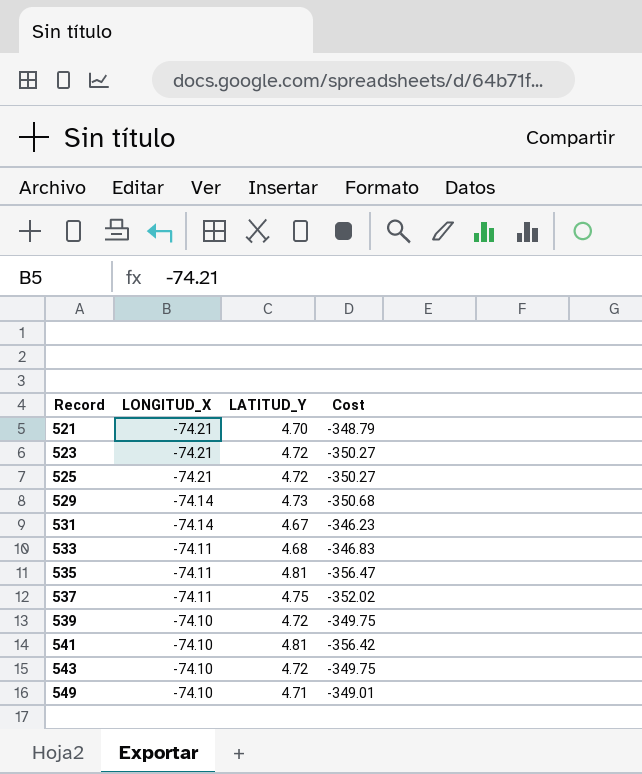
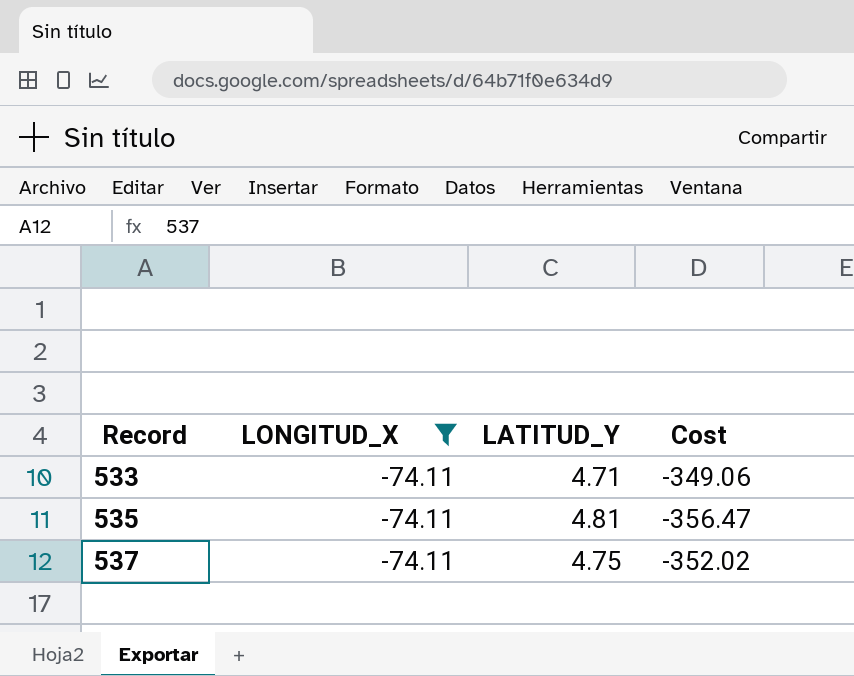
filter: none -> LONGITUD_X = -74.11
533 | LATITUD_Y: 4.68 -> 4.71
533 | Cost: -346.83 -> -349.06

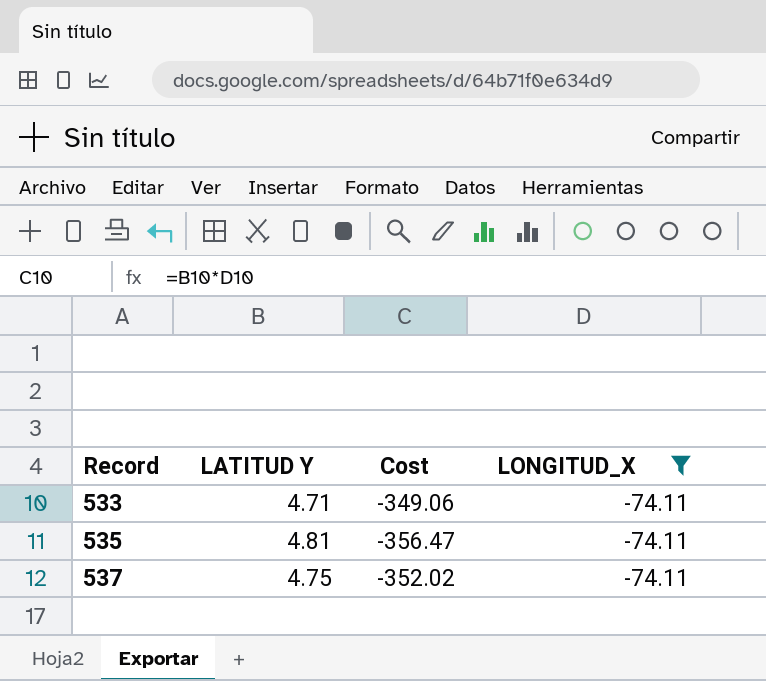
column name: LATITUD_Y -> LATITUD Y
column LONGITUD_X | position: 2 -> 4

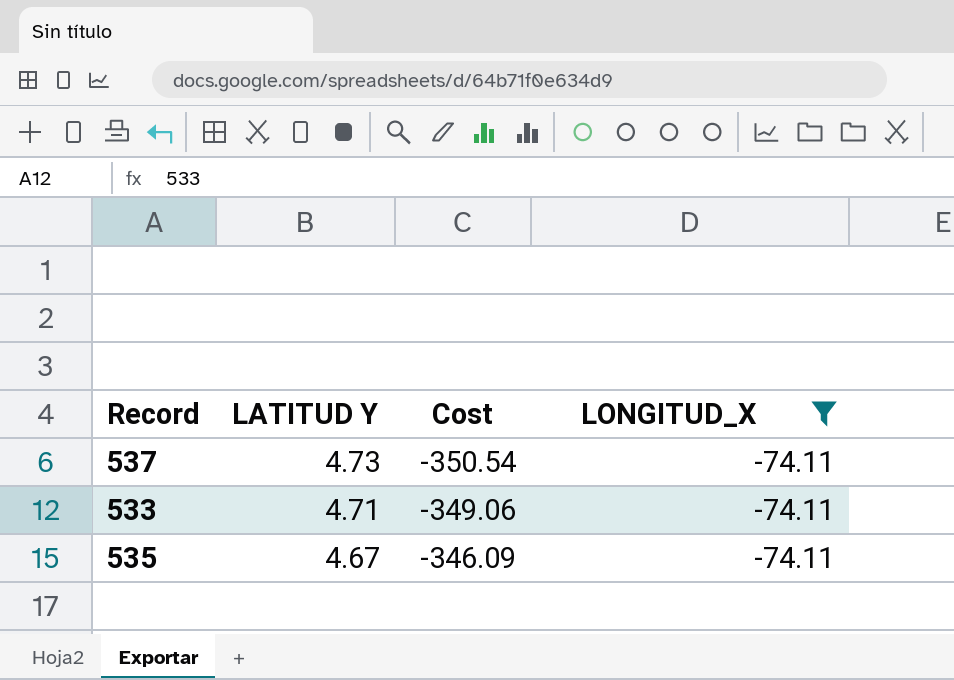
row order: Record ascending -> LATITUD Y descending
537 | LATITUD Y: 4.75 -> 4.73
537 | Cost: -352.02 -> -350.54
535 | LATITUD Y: 4.81 -> 4.67
535 | Cost: -356.47 -> -346.09

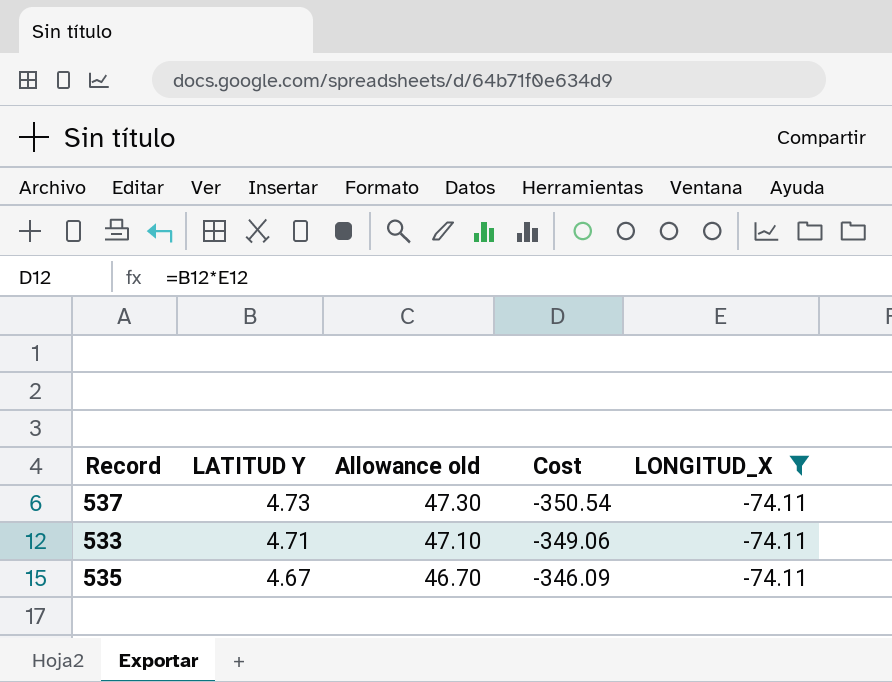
column Allowance old | formula: none -> [LATITUD Y] * 10

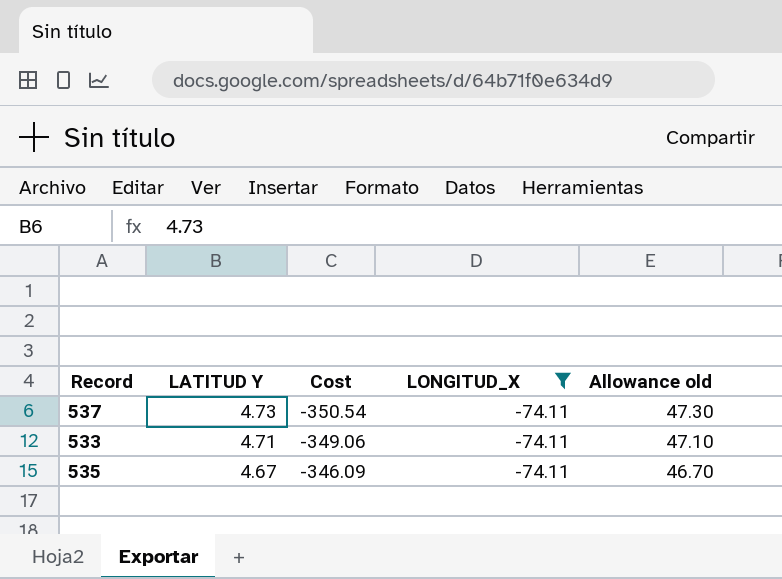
column Allowance old | position: 3 -> 5

